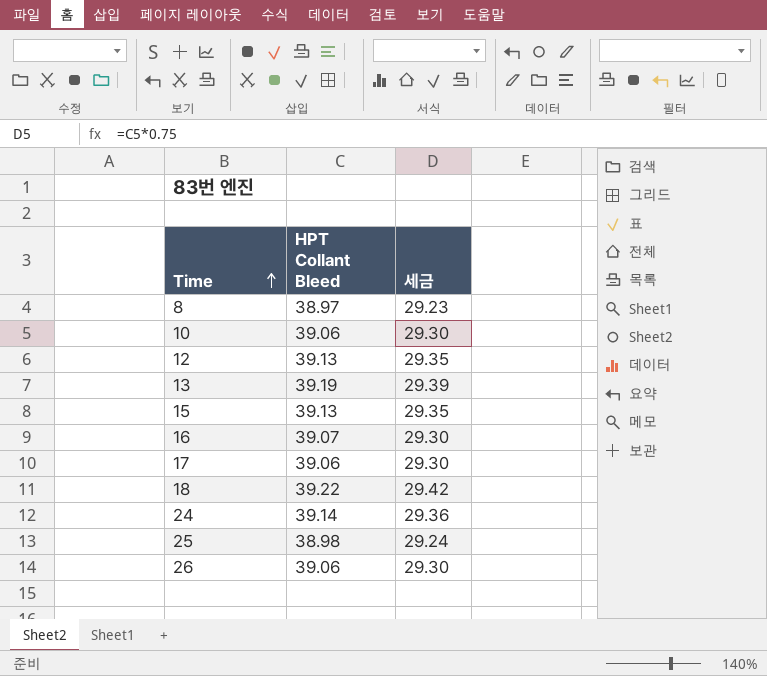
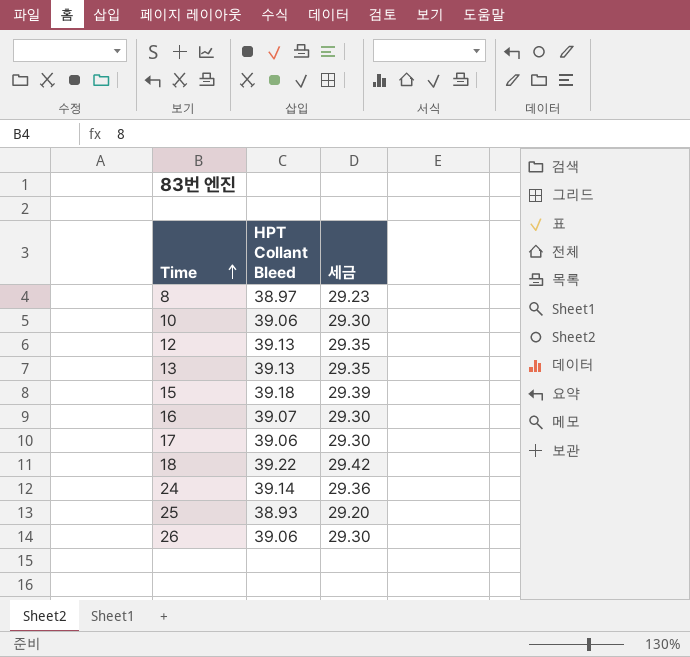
13 | HPT Collant Bleed: 39.19 -> 39.13
13 | 세금: 29.39 -> 29.35
15 | HPT Collant Bleed: 39.13 -> 39.18
15 | 세금: 29.35 -> 29.39
25 | HPT Collant Bleed: 38.98 -> 38.93
25 | 세금: 29.24 -> 29.20

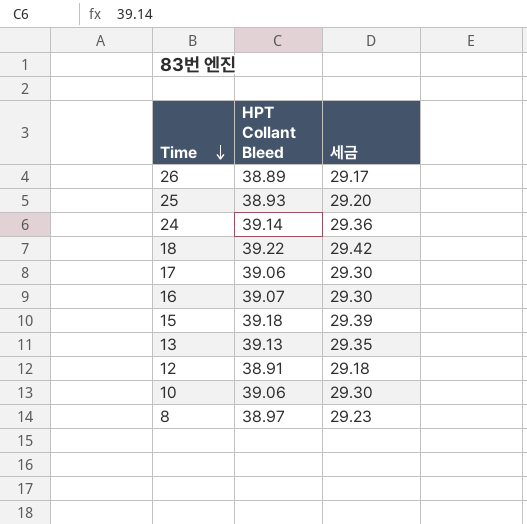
row order: Time ascending -> Time descending
26 | HPT Collant Bleed: 39.06 -> 38.89
26 | 세금: 29.30 -> 29.17
12 | HPT Collant Bleed: 39.13 -> 38.91
12 | 세금: 29.35 -> 29.18

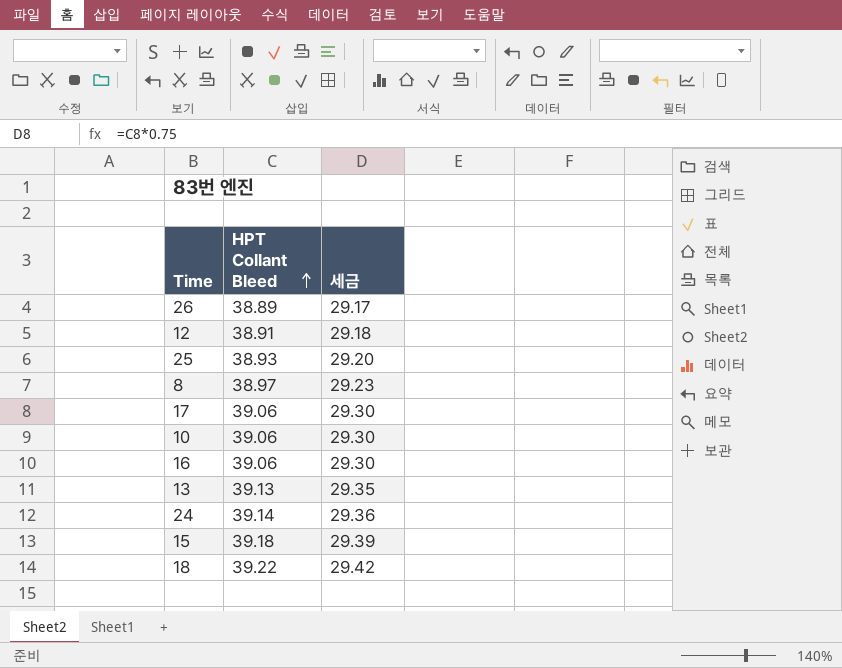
row order: Time descending -> HPT Collant Bleed ascending
16 | HPT Collant Bleed: 39.07 -> 39.06

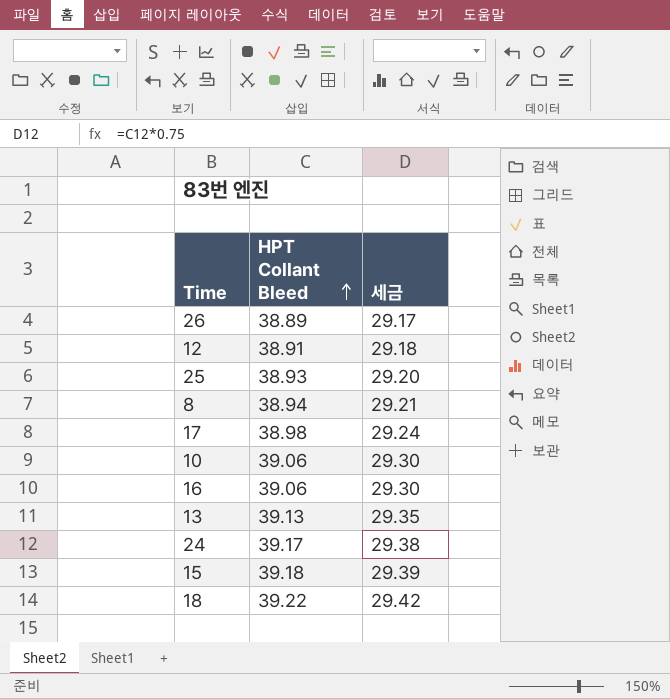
8 | HPT Collant Bleed: 38.97 -> 38.94
8 | 세금: 29.23 -> 29.21
17 | HPT Collant Bleed: 39.06 -> 38.98
17 | 세금: 29.30 -> 29.24
24 | HPT Collant Bleed: 39.14 -> 39.17
24 | 세금: 29.36 -> 29.38

